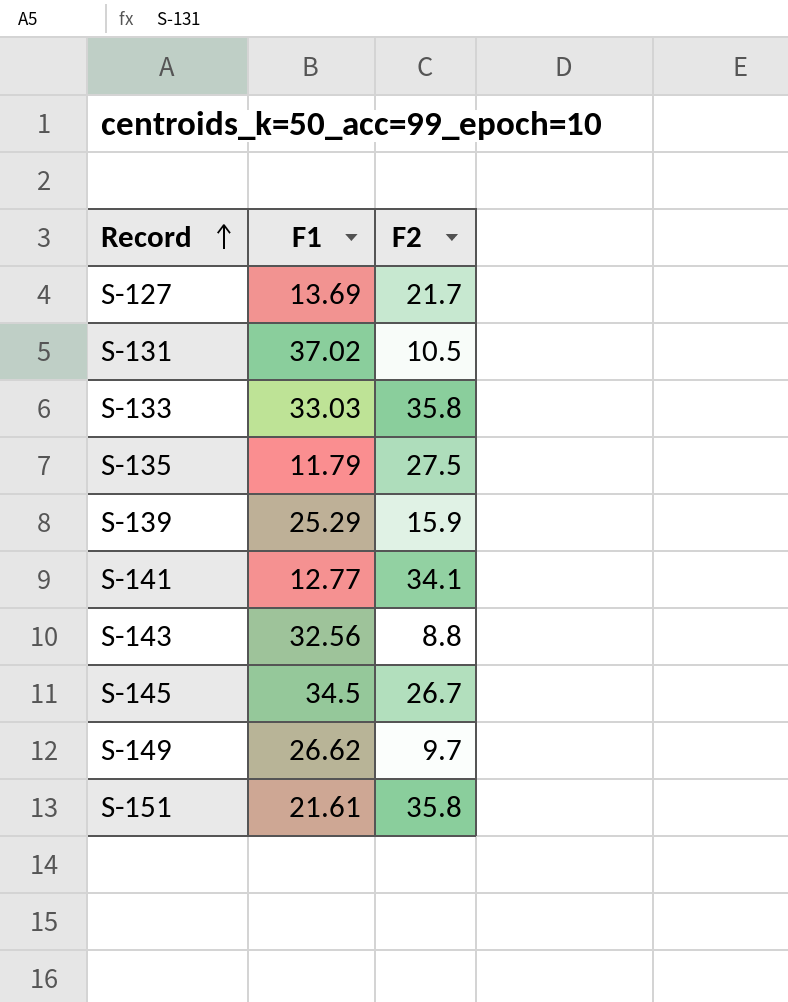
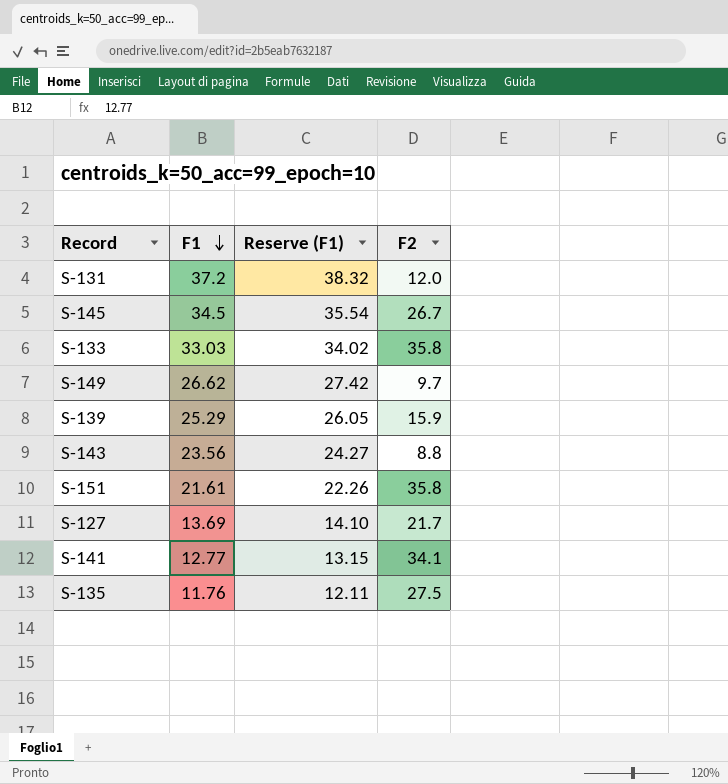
row order: Record ascending -> F1 descending
column Reserve (F1) | formula: none -> [F1] * 1.03
S-131 | F1: 37.02 -> 37.2
S-131 | F2: 10.5 -> 12.0
S-143 | F1: 32.56 -> 23.56
S-135 | F1: 11.79 -> 11.76

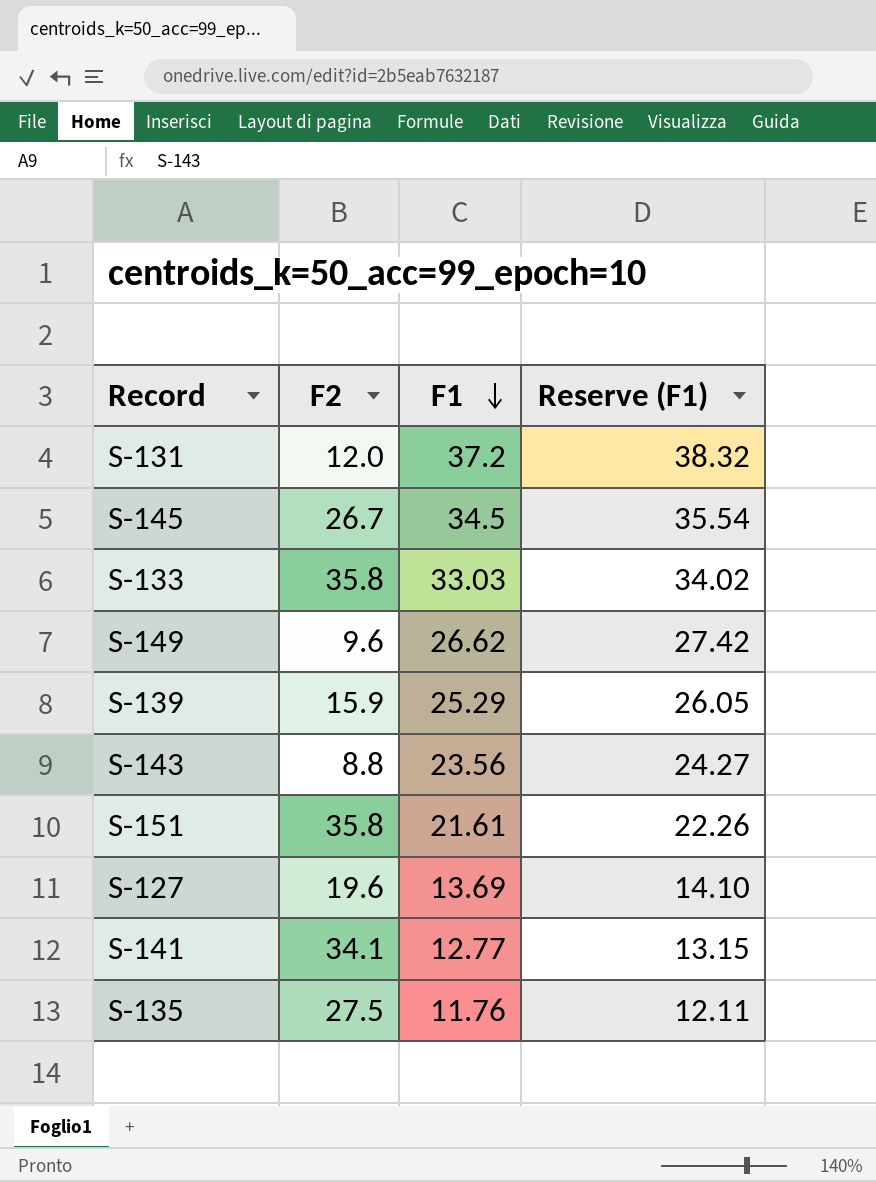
column F2 | position: 4 -> 2
S-149 | F2: 9.7 -> 9.6
S-127 | F2: 21.7 -> 19.6

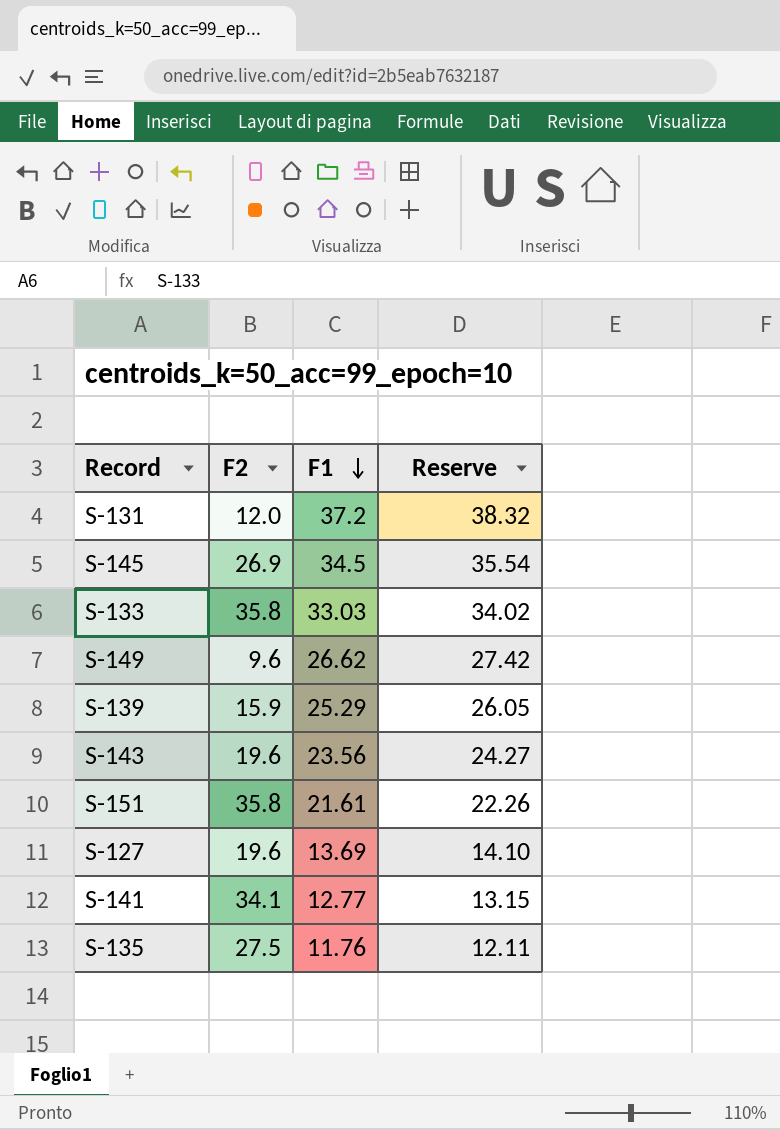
column name: Reserve (F1) -> Reserve
S-145 | F2: 26.7 -> 26.9
S-143 | F2: 8.8 -> 19.6

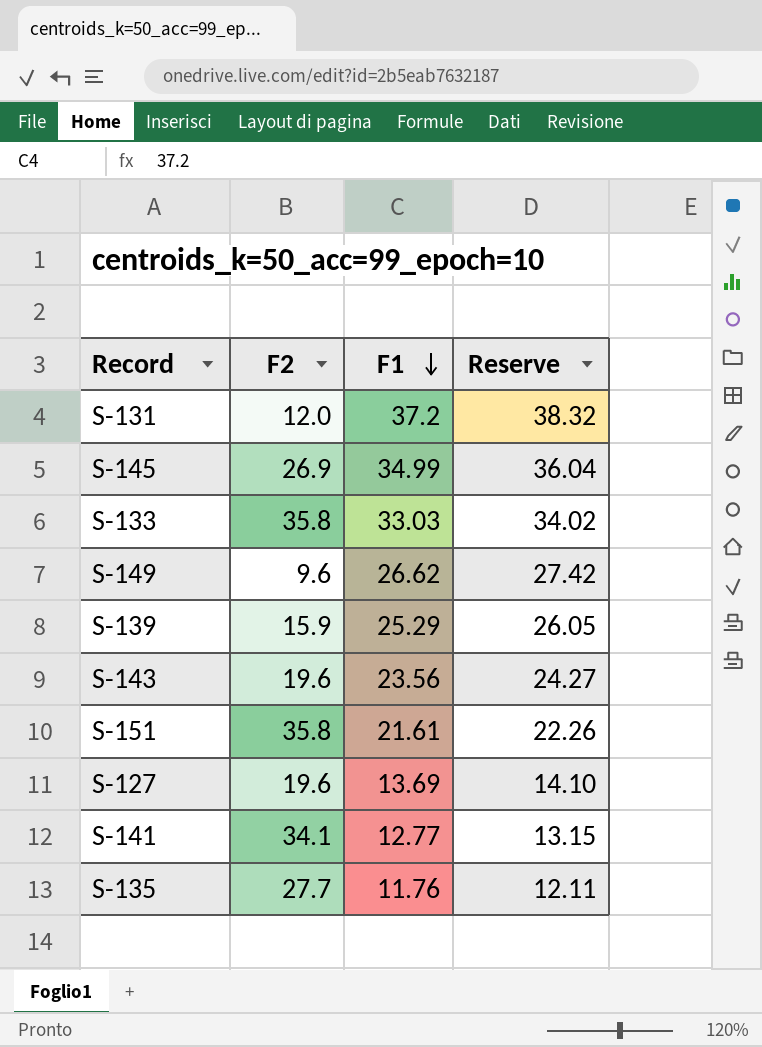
S-145 | F1: 34.5 -> 34.99
S-145 | Reserve: 35.54 -> 36.04
S-135 | F2: 27.5 -> 27.7

